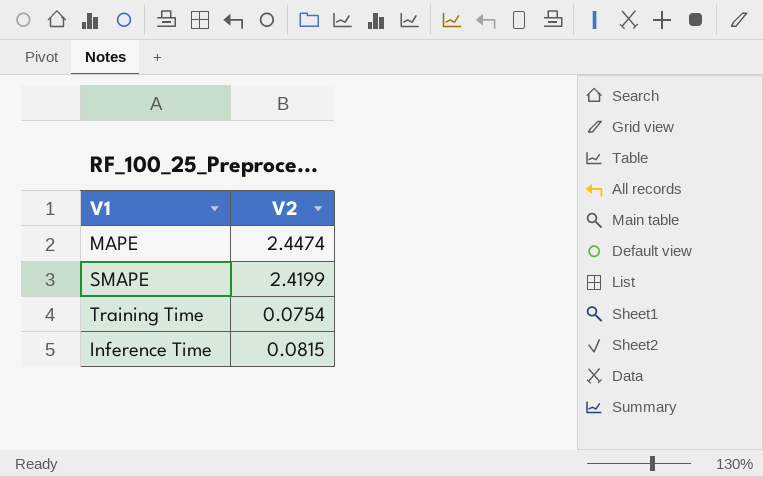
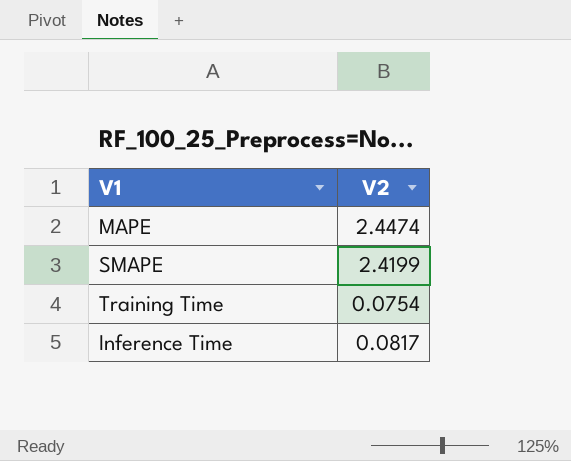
Inference Time | V2: 0.0815 -> 0.0817

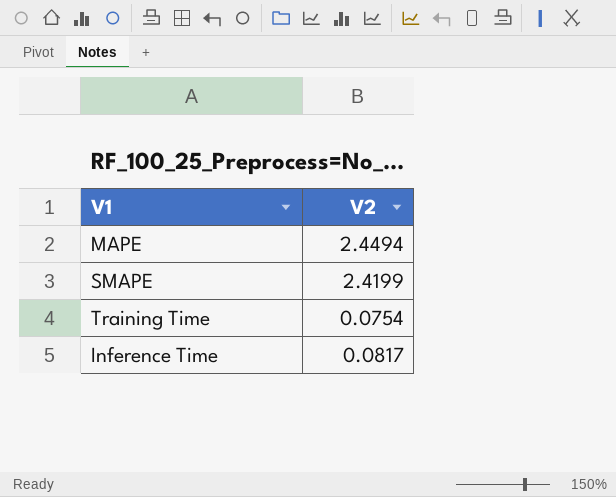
MAPE | V2: 2.4474 -> 2.4494

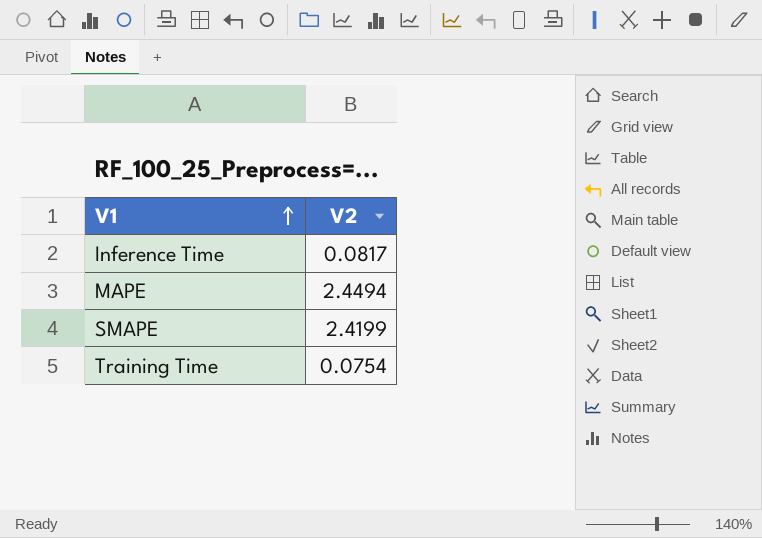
row order: none -> V1 ascending

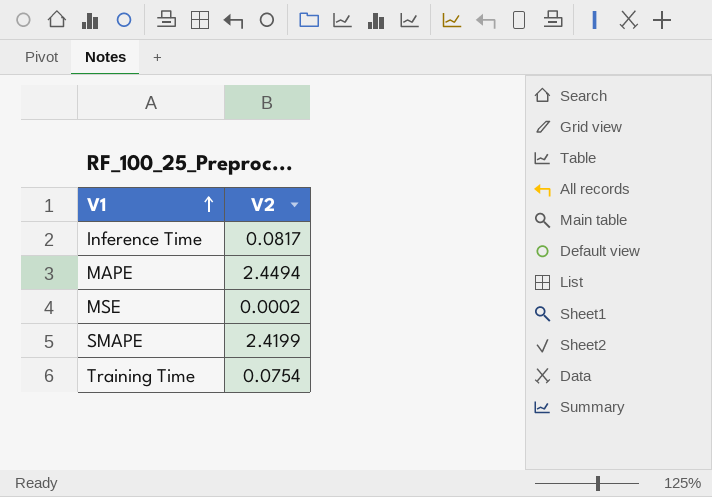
row MSE: none -> 0.0002

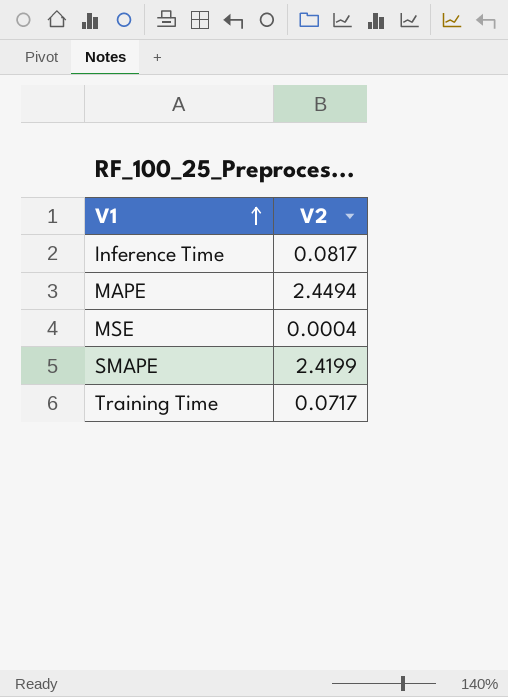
MSE | V2: 0.0002 -> 0.0004
Training Time | V2: 0.0754 -> 0.0717

